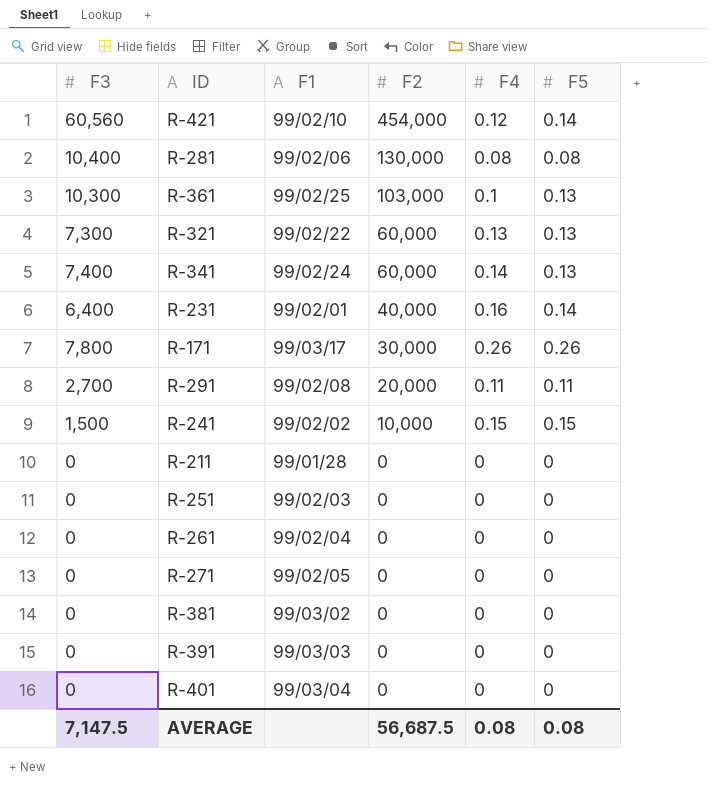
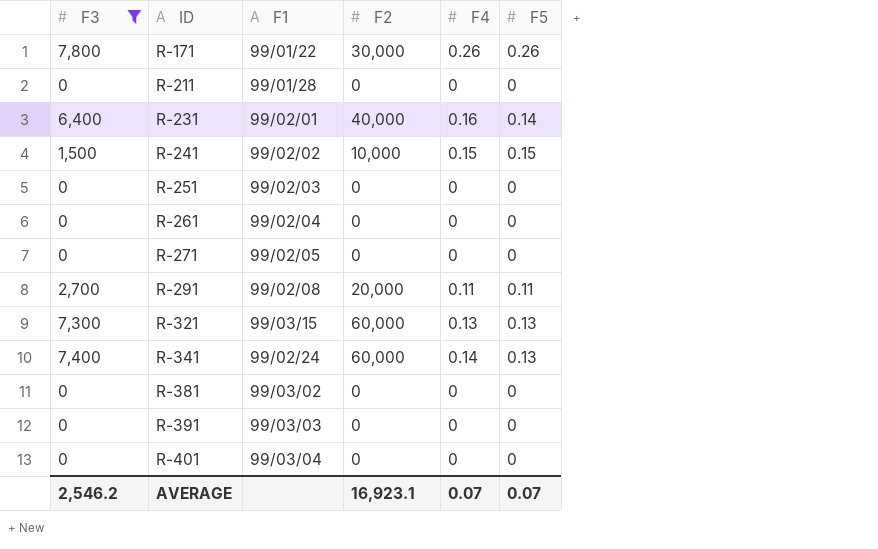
filter: none -> F3 <= 7,800
row order: F2 descending -> ID ascending
R-171 | F1: 99/03/17 -> 99/01/22
R-321 | F1: 99/02/22 -> 99/03/15
AVERAGE | F3: 7,147.5 -> 2,546.2
AVERAGE | F2: 56,687.5 -> 16,923.1
AVERAGE | F4: 0.08 -> 0.07
AVERAGE | F5: 0.08 -> 0.07

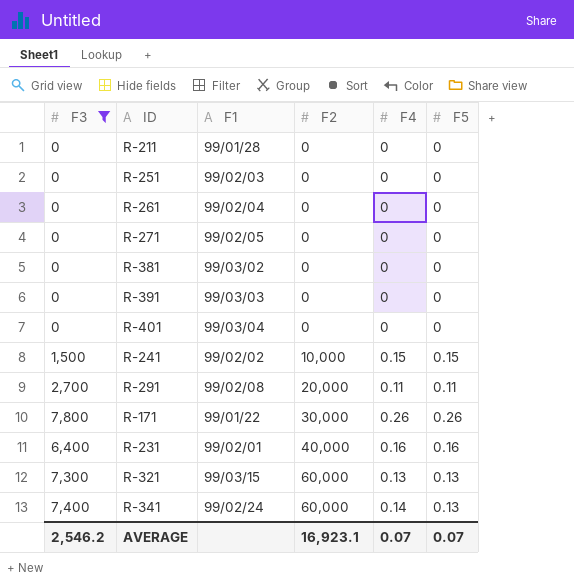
row order: ID ascending -> F2 ascending
R-231 | F5: 0.14 -> 0.16

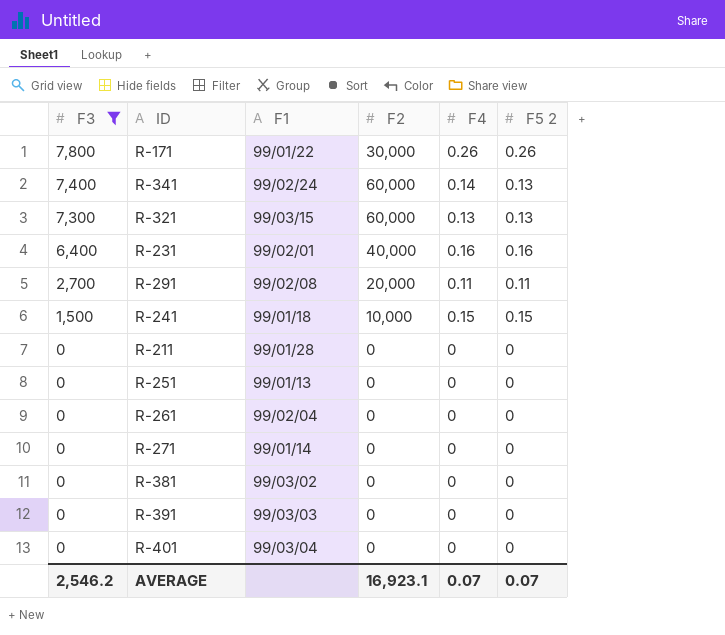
row order: F2 ascending -> F3 descending
column name: F5 -> F5 2
R-241 | F1: 99/02/02 -> 99/01/18
R-251 | F1: 99/02/03 -> 99/01/13
R-271 | F1: 99/02/05 -> 99/01/14

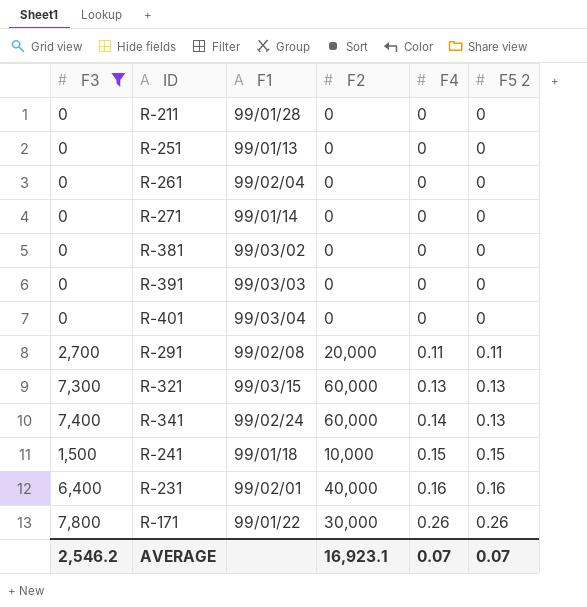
row order: F3 descending -> F4 ascending

